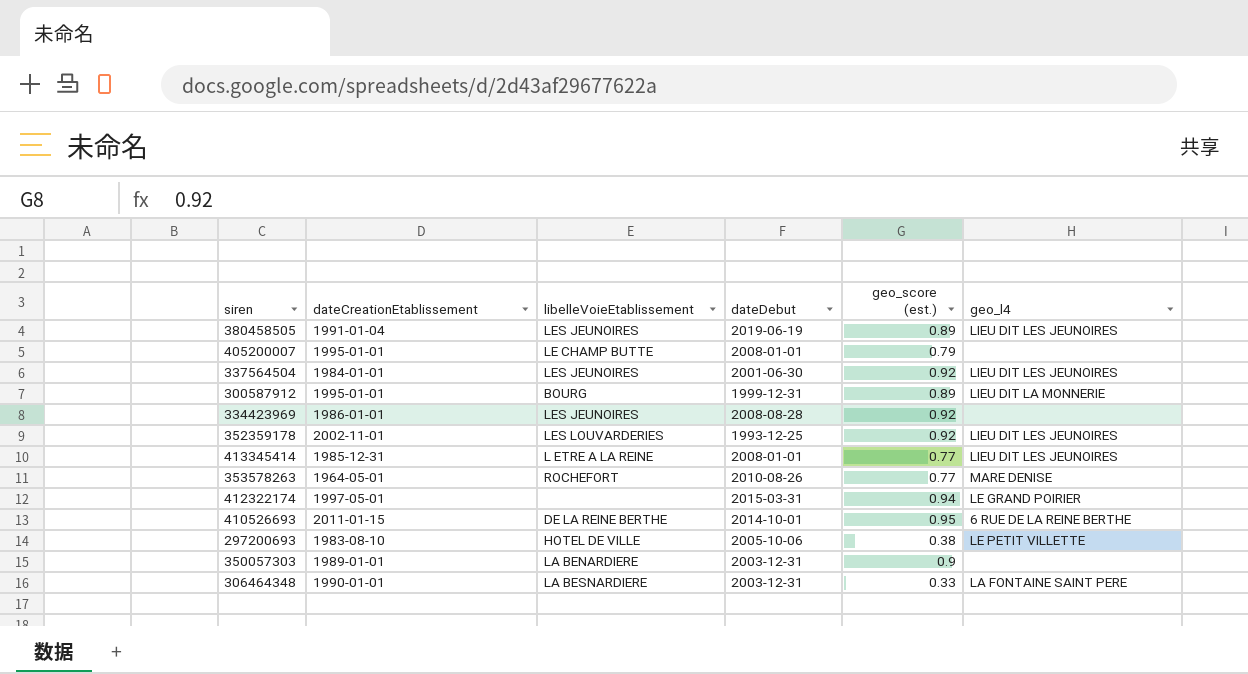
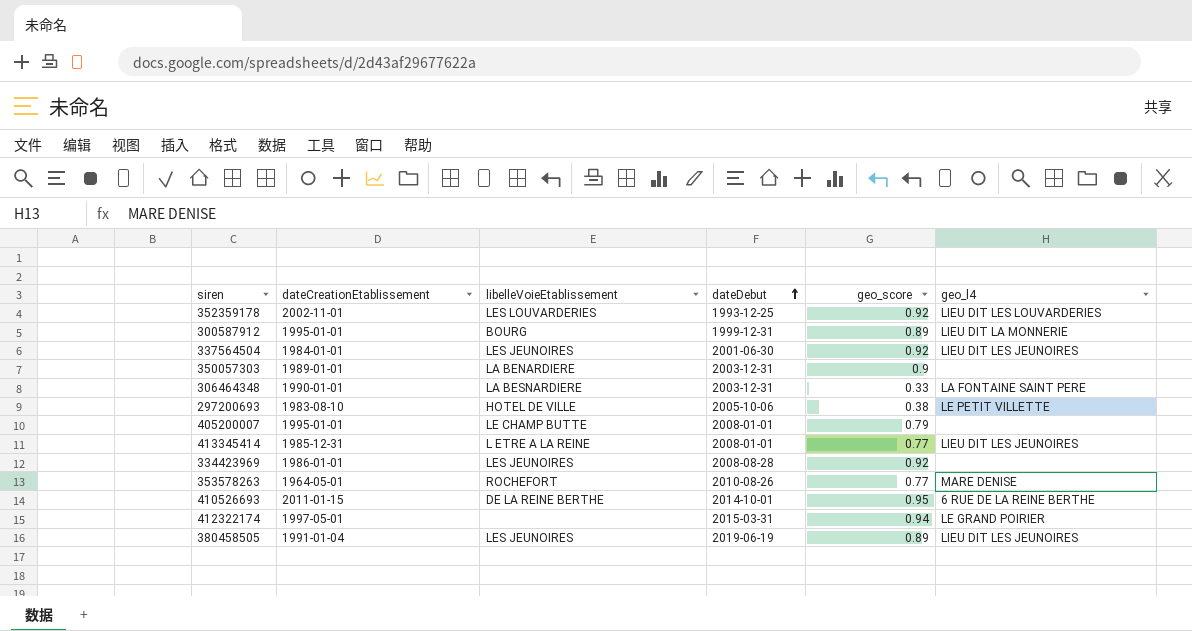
row order: none -> dateDebut ascending
column name: geo_score (est.) -> geo_score
352359178 | geo_l4: LIEU DIT LES JEUNOIRES -> LIEU DIT LES LOUVARDERIES

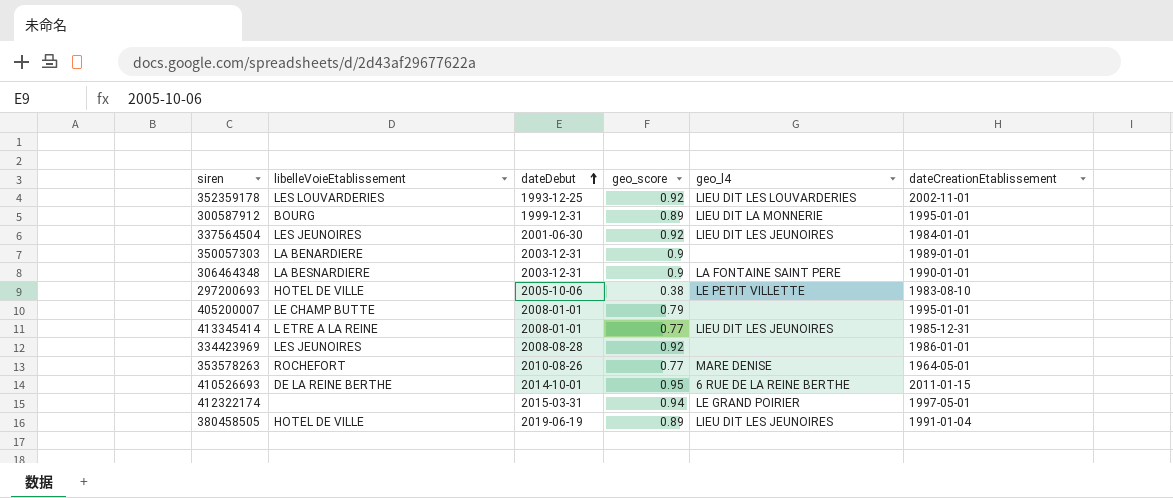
column dateCreationEtablissement | position: 2 -> 6
306464348 | geo_score: 0.33 -> 0.9
380458505 | libelleVoieEtablissement: LES JEUNOIRES -> HOTEL DE VILLE

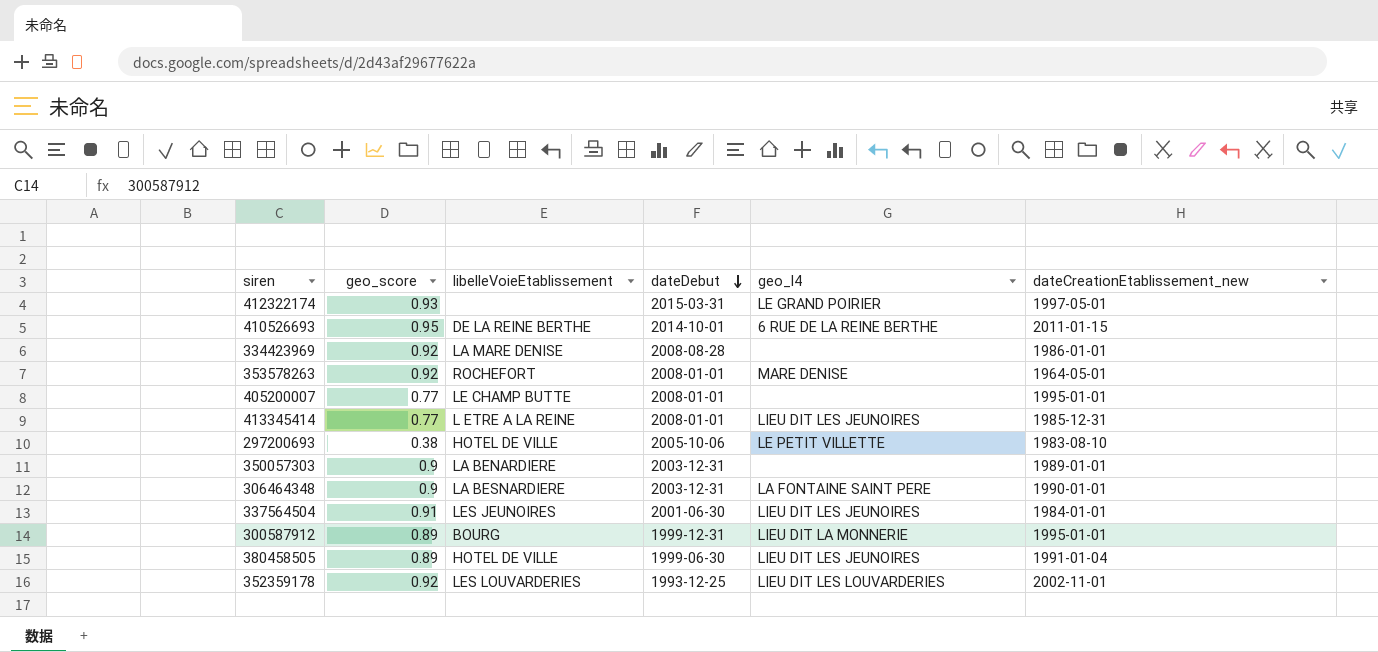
row order: dateDebut ascending -> dateDebut descending
column geo_score | position: 4 -> 2
column name: dateCreationEtablissement -> dateCreationEtablissement_new
412322174 | geo_score: 0.94 -> 0.93
334423969 | libelleVoieEtablissement: LES JEUNOIRES -> LA MARE DENISE
353578263 | geo_score: 0.77 -> 0.92
353578263 | dateDebut: 2010-08-26 -> 2008-01-01
405200007 | geo_score: 0.79 -> 0.77
337564504 | geo_score: 0.92 -> 0.91
380458505 | dateDebut: 2019-06-19 -> 1999-06-30

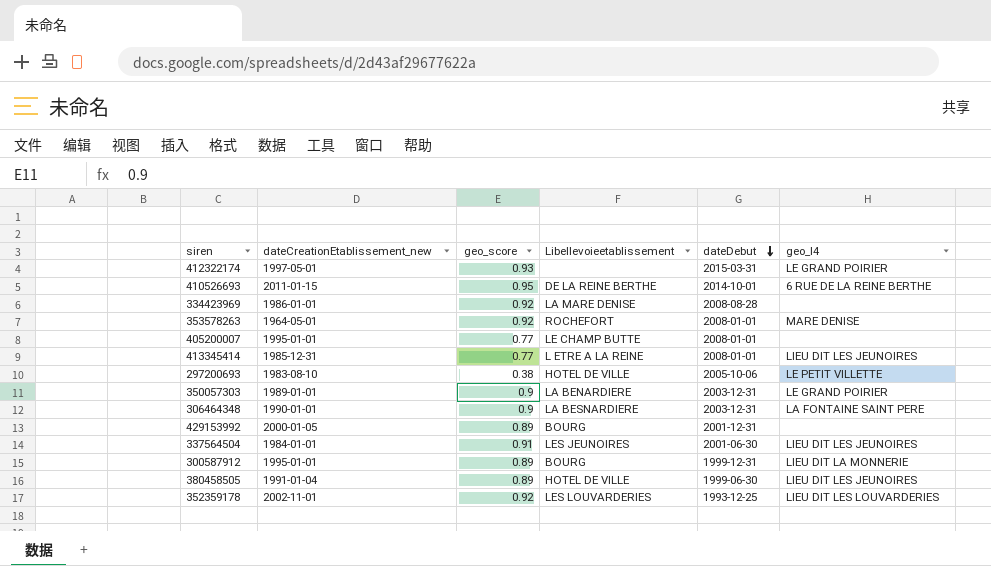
column dateCreationEtablissement_new | position: 6 -> 2
column name: libelleVoieEtablissement -> Libellevoieetablissement
350057303 | geo_l4: none -> LE GRAND POIRIER
row 429153992: none -> 2000-01-05 | 0.89 | BOURG | 2001-12-31 | none

